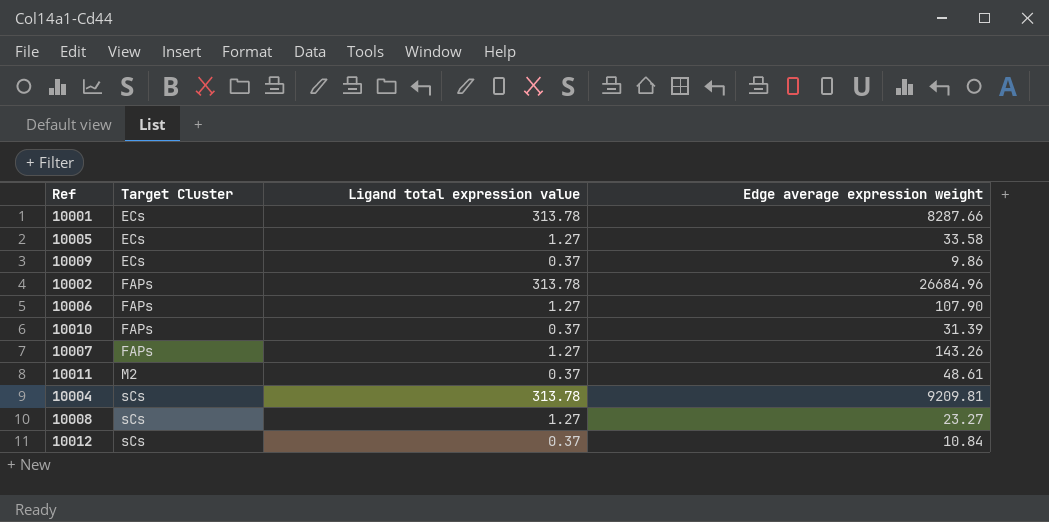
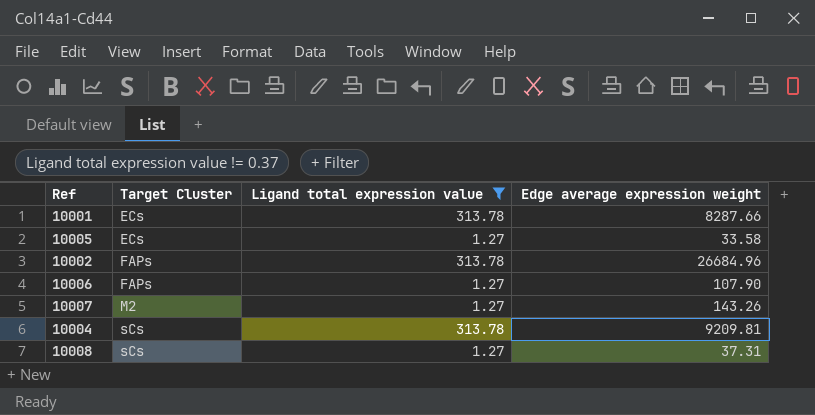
filter: none -> Ligand total expression value != 0.37
10007 | Target Cluster: FAPs -> M2
10008 | Edge average expression weight: 23.27 -> 37.31

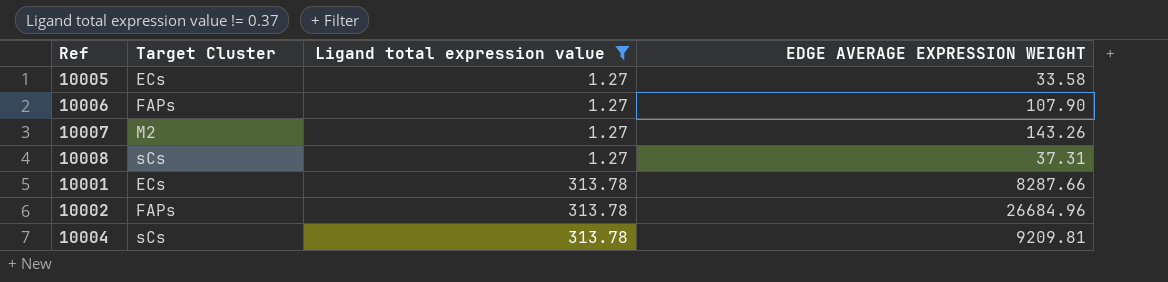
row order: Target Cluster ascending -> Ligand total expression value ascending
column name: Edge average expression weight -> EDGE AVERAGE EXPRESSION WEIGHT

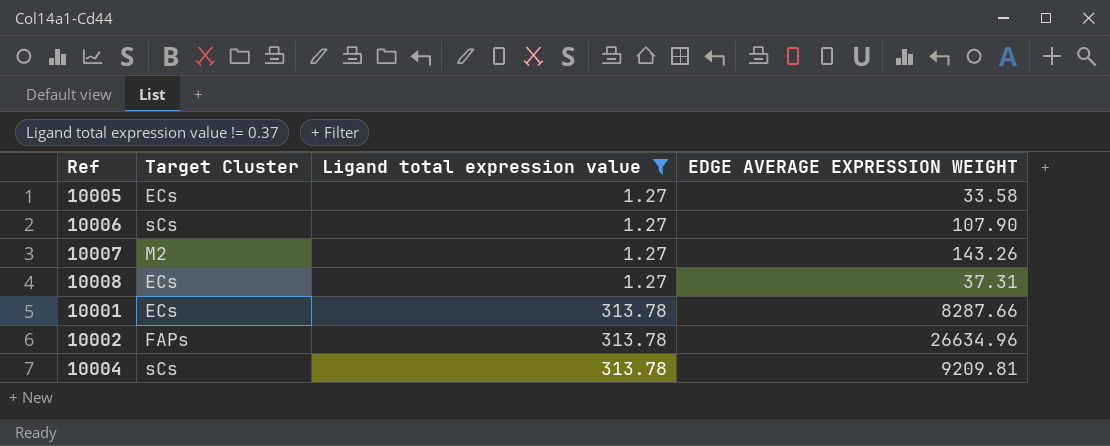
10006 | Target Cluster: FAPs -> sCs
10008 | Target Cluster: sCs -> ECs
10002 | EDGE AVERAGE EXPRESSION WEIGHT: 26684.96 -> 26634.96

